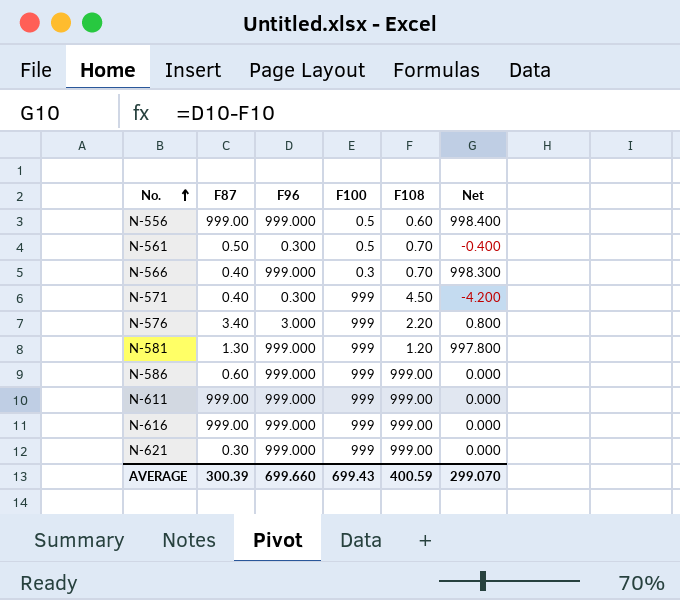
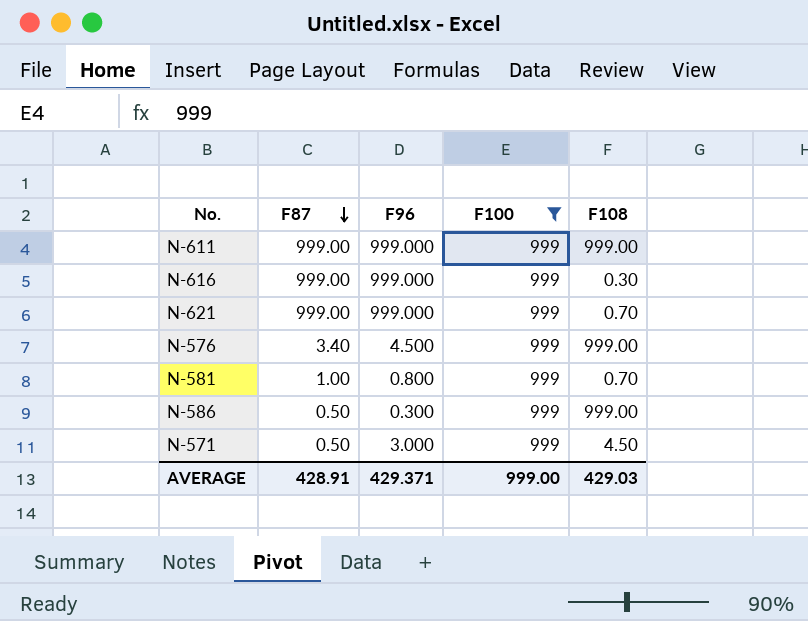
filter: none -> F100 = 999
row order: No. ascending -> F87 descending
column Net | formula: [F96] - [F108] -> none
N-616 | F108: 999.00 -> 0.30
N-621 | F87: 0.30 -> 999.00
N-621 | F108: 999.00 -> 0.70
N-576 | F96: 3.000 -> 4.500
N-576 | F108: 2.20 -> 999.00
N-581 | F87: 1.30 -> 1.00
N-581 | F96: 999.000 -> 0.800
N-581 | F108: 1.20 -> 0.70
N-586 | F87: 0.60 -> 0.50
N-586 | F96: 999.000 -> 0.300
N-571 | F87: 0.40 -> 0.50
N-571 | F96: 0.300 -> 3.000
AVERAGE | F87: 300.39 -> 428.91
AVERAGE | F96: 699.660 -> 429.371
AVERAGE | F100: 699.43 -> 999.00
AVERAGE | F108: 400.59 -> 429.03

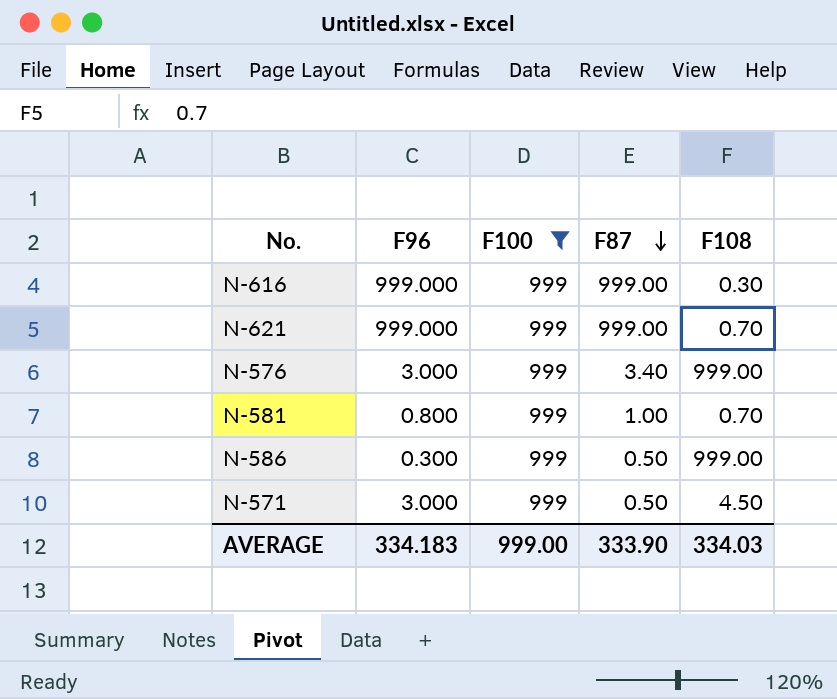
column F87 | position: 2 -> 4
row N-611: 999.00 | 999.000 | 999 | 999.00 -> none
N-576 | F96: 4.500 -> 3.000
AVERAGE | F96: 429.371 -> 334.183
AVERAGE | F87: 428.91 -> 333.90
AVERAGE | F108: 429.03 -> 334.03

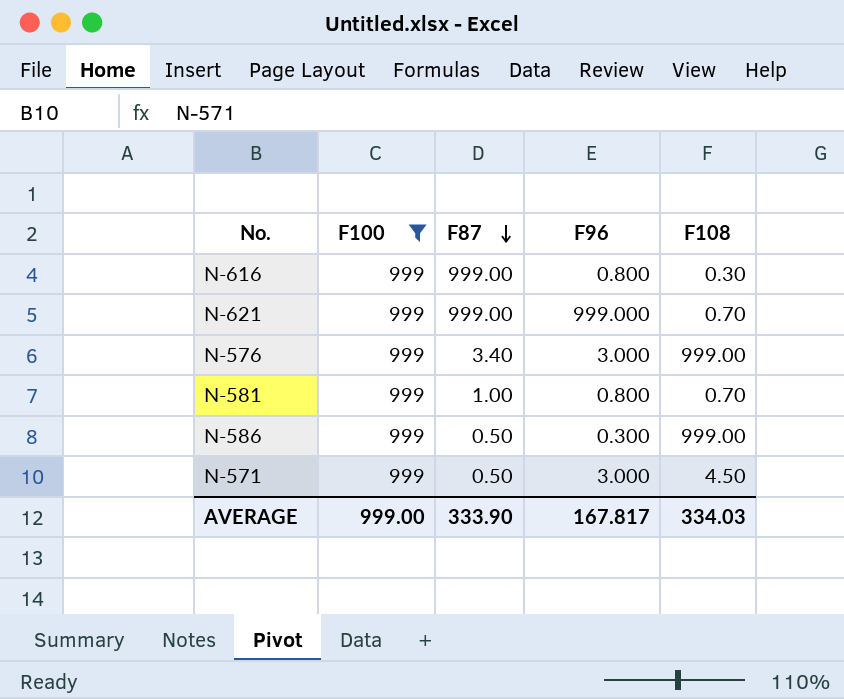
column F96 | position: 2 -> 4
N-616 | F96: 999.000 -> 0.800
AVERAGE | F96: 334.183 -> 167.817

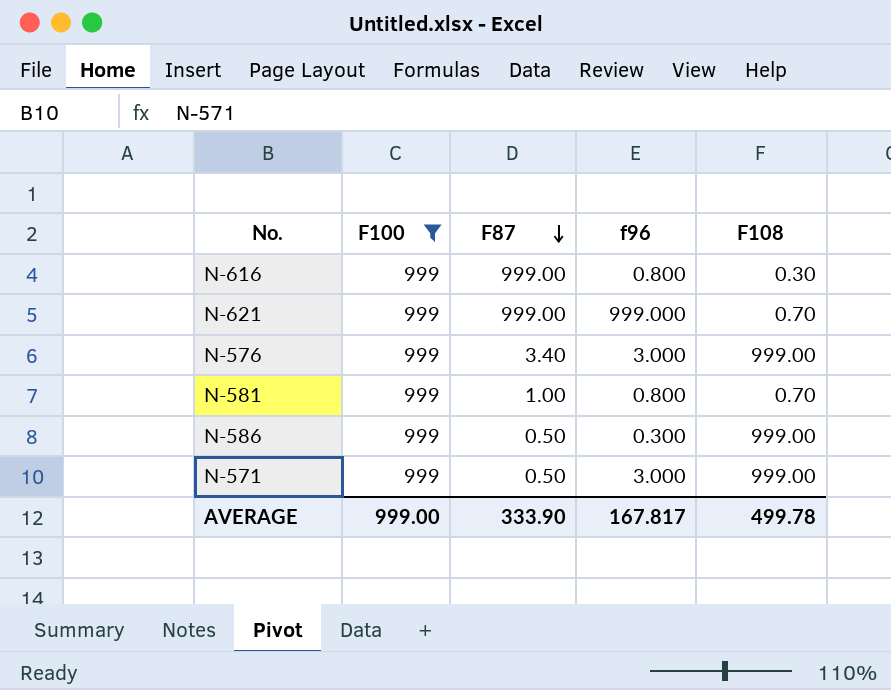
column name: F96 -> f96
N-571 | F108: 4.50 -> 999.00
AVERAGE | F108: 334.03 -> 499.78

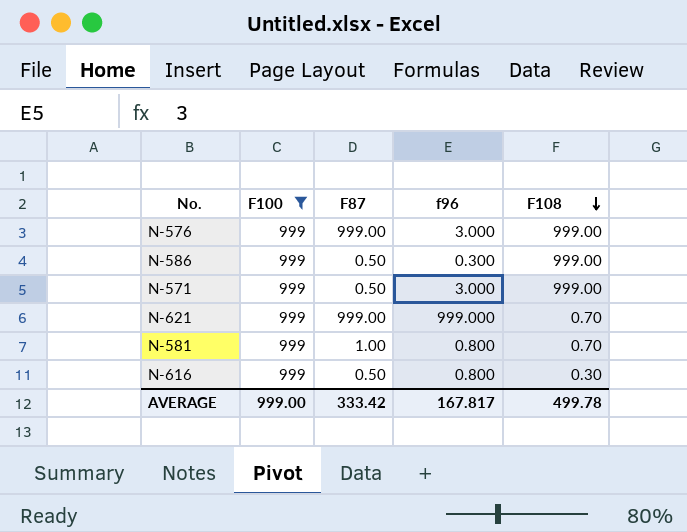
row order: F87 descending -> F108 descending
N-576 | F87: 3.40 -> 999.00
N-616 | F87: 999.00 -> 0.50
AVERAGE | F87: 333.90 -> 333.42

